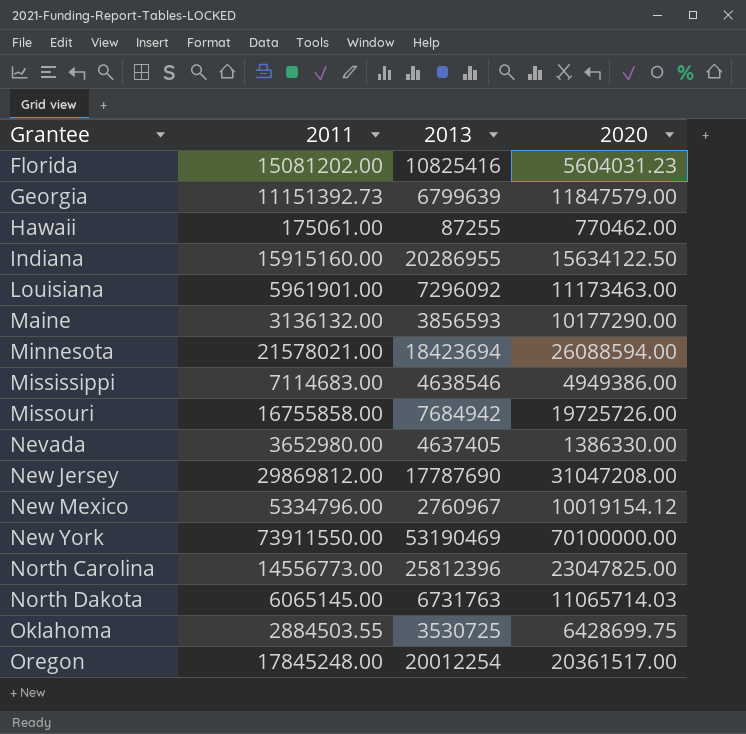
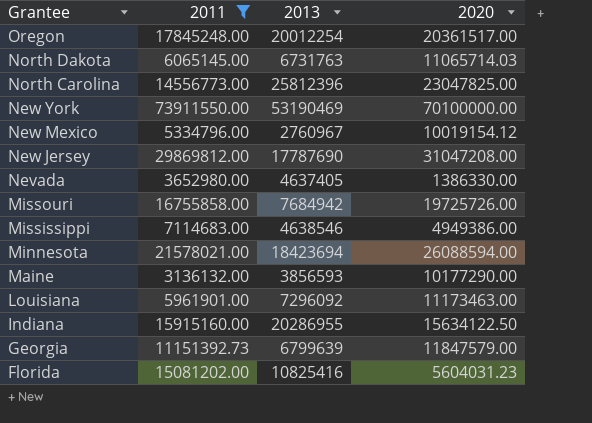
filter: none -> 2011 >= 3136132.00
row order: Grantee ascending -> Grantee descending

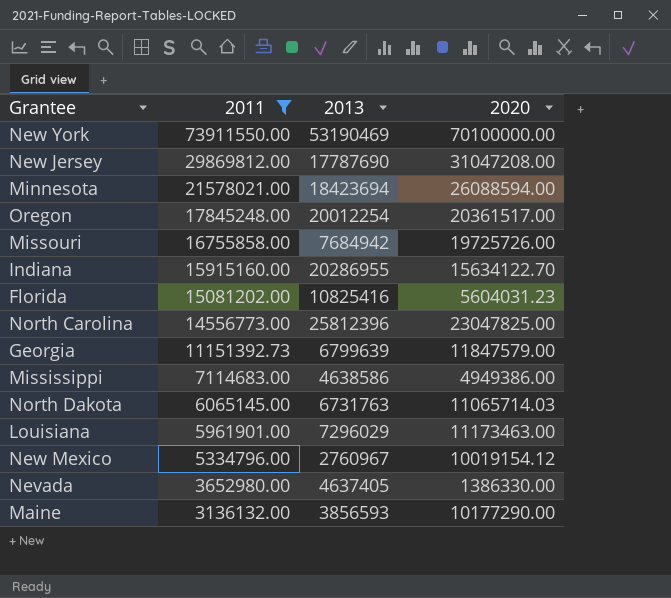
row order: Grantee descending -> 2011 descending
Indiana | 2020: 15634122.50 -> 15634122.70
Mississippi | 2013: 4638546 -> 4638586
Louisiana | 2013: 7296092 -> 7296029

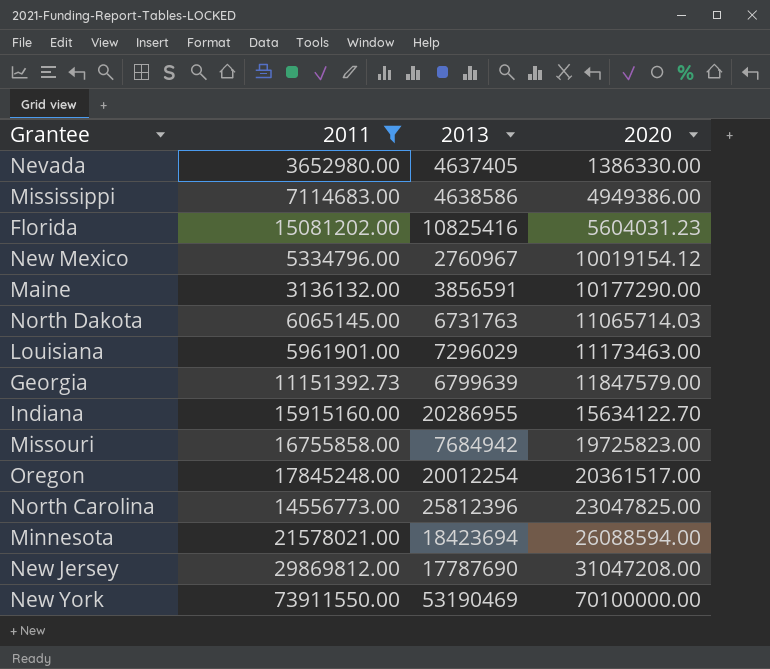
row order: 2011 descending -> 2020 ascending
Maine | 2013: 3856593 -> 3856591
Missouri | 2020: 19725726.00 -> 19725823.00

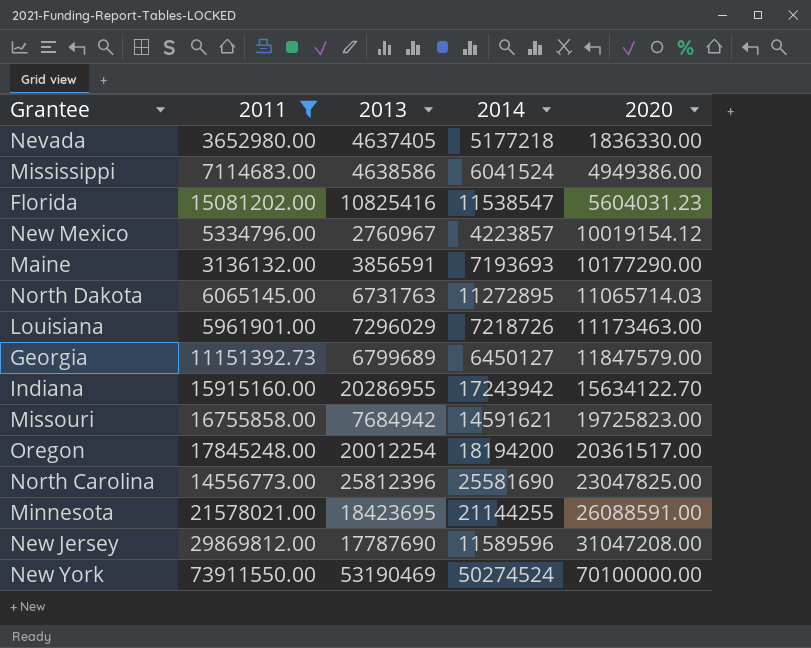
column 2014 | position: none -> 4
Nevada | 2020: 1386330.00 -> 1836330.00
Georgia | 2013: 6799639 -> 6799689
Minnesota | 2013: 18423694 -> 18423695
Minnesota | 2020: 26088594.00 -> 26088591.00

